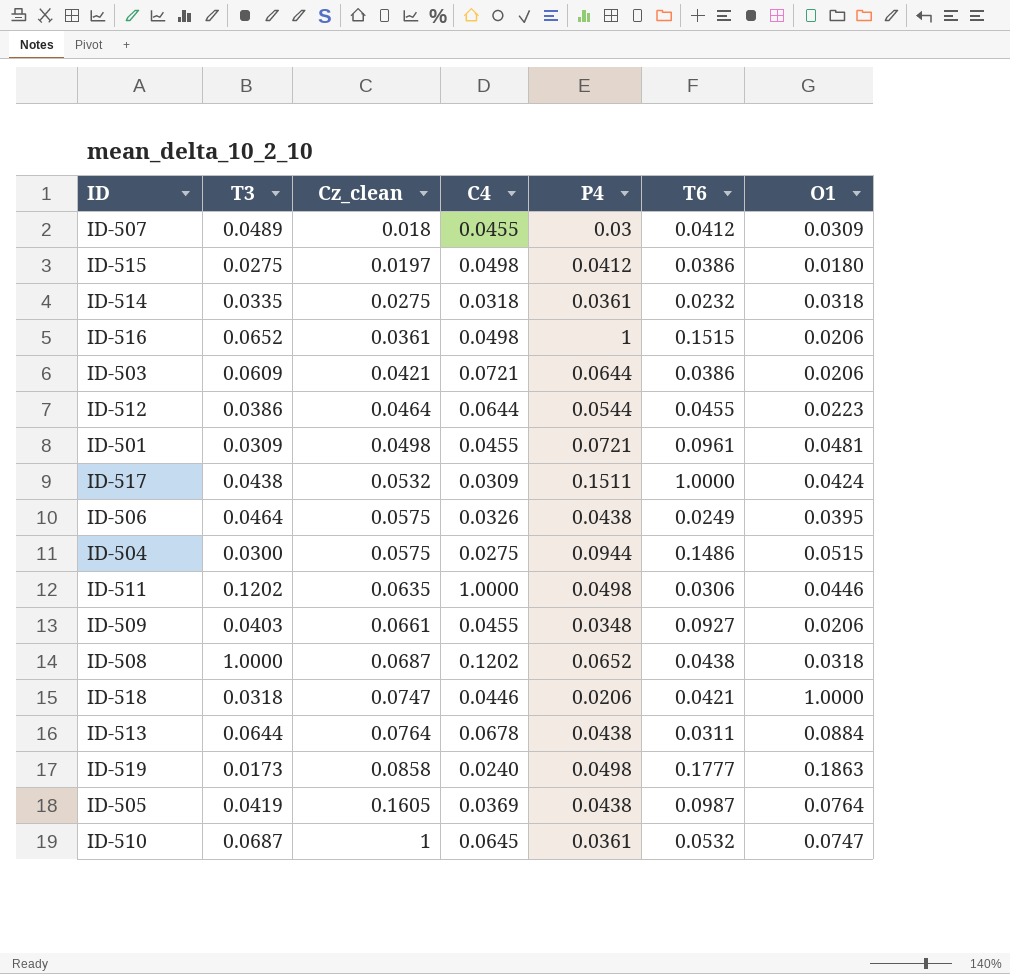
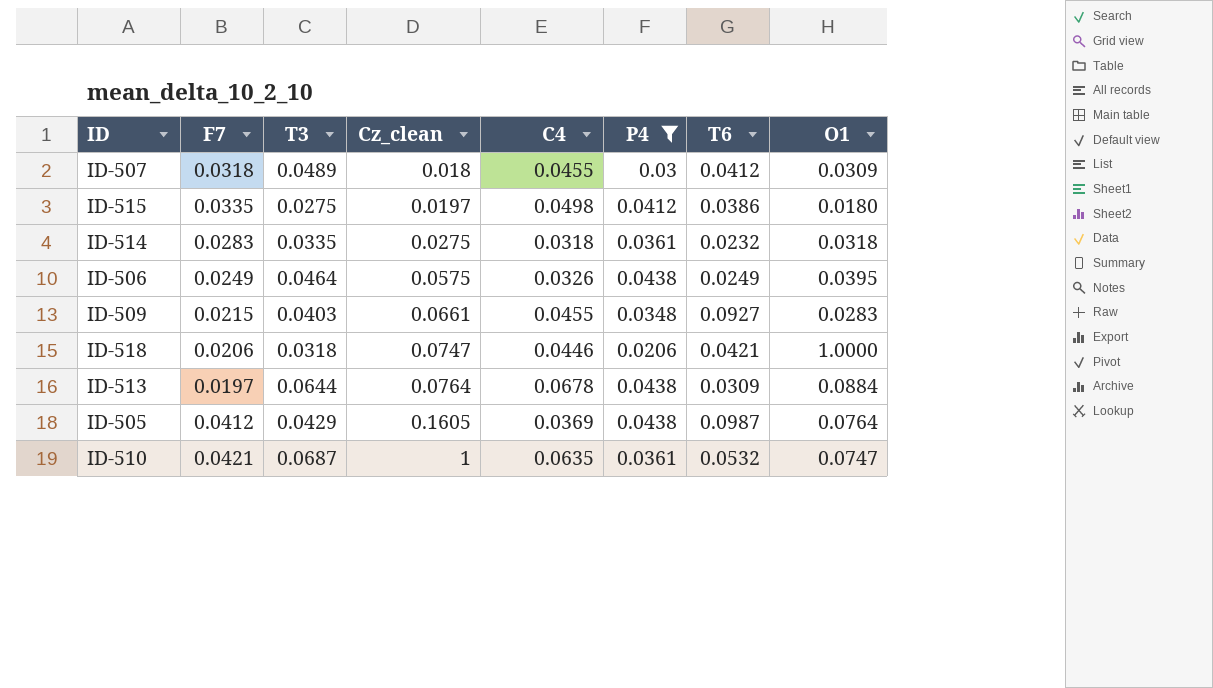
filter: none -> P4 <= 0.0438
column F7 | position: none -> 2
ID-509 | O1: 0.0206 -> 0.0283
ID-513 | T6: 0.0311 -> 0.0309
ID-505 | T3: 0.0419 -> 0.0429
ID-510 | C4: 0.0645 -> 0.0635

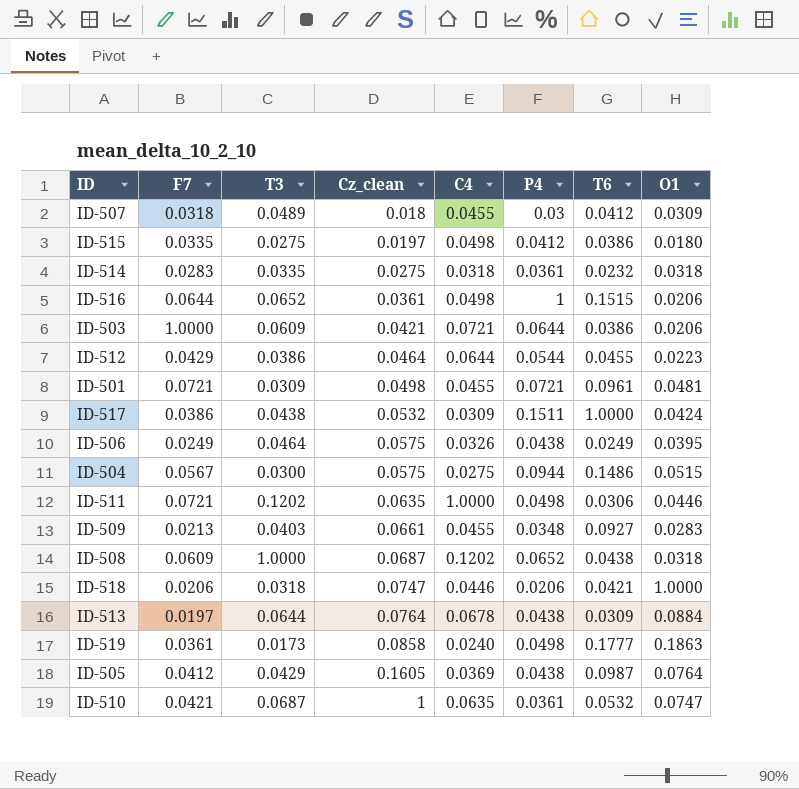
filter: P4 <= 0.0438 -> none
ID-509 | F7: 0.0215 -> 0.0213

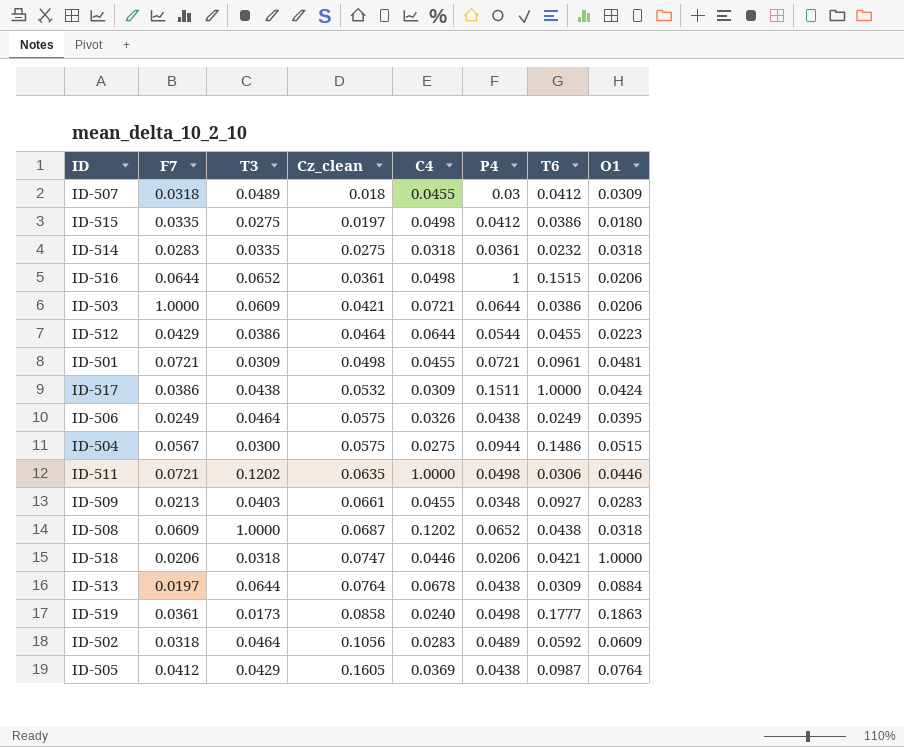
row ID-510: 0.0421 | 0.0687 | 1 | 0.0635 | 0.0361 | 0.0532 | 0.0747 -> none
row ID-502: none -> 0.0318 | 0.0464 | 0.1056 | 0.0283 | 0.0489 | 0.0592 | 0.0609

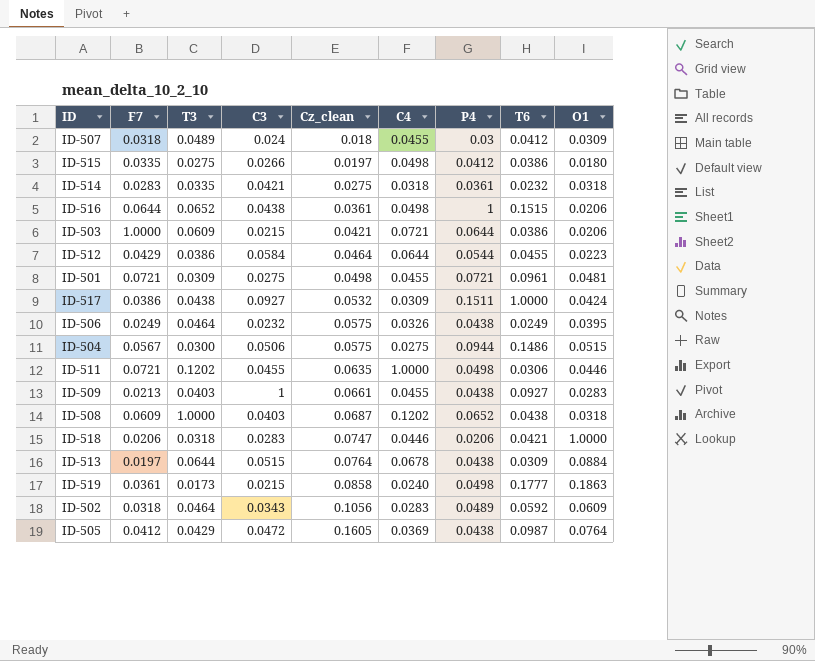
column C3 | position: none -> 4
ID-509 | P4: 0.0348 -> 0.0438

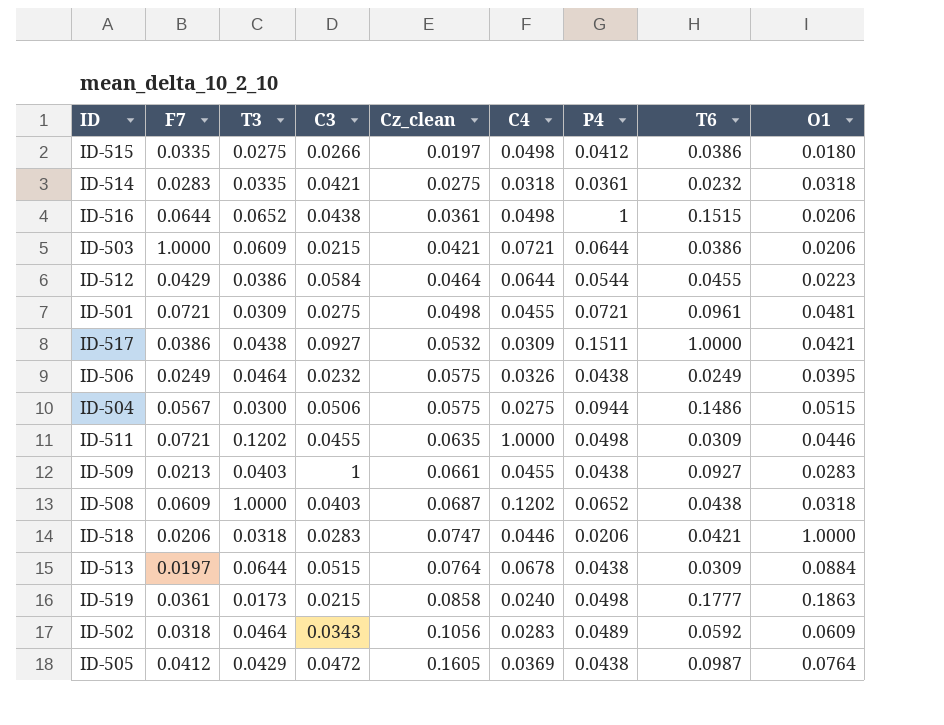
row ID-507: 0.0318 | 0.0489 | 0.024 | 0.018 | 0.0455 | 0.03 | 0.0412 | 0.0309 -> none
ID-517 | O1: 0.0424 -> 0.0421
ID-511 | T6: 0.0306 -> 0.0309

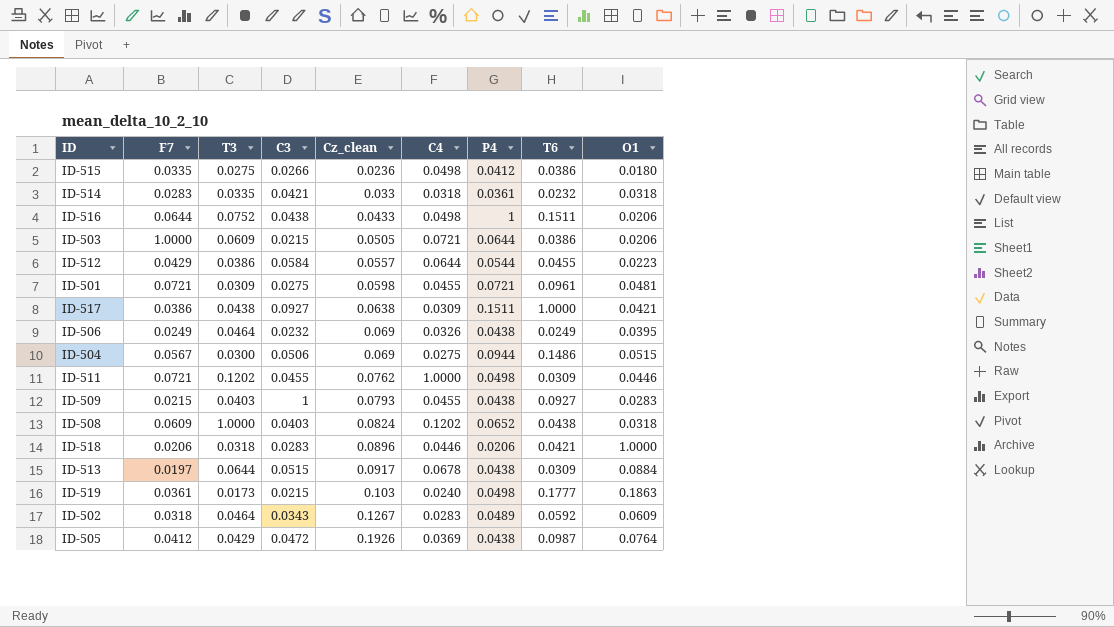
ID-515 | Cz_clean: 0.0197 -> 0.0236
ID-514 | Cz_clean: 0.0275 -> 0.033
ID-516 | T3: 0.0652 -> 0.0752
ID-516 | Cz_clean: 0.0361 -> 0.0433
ID-516 | T6: 0.1515 -> 0.1511
ID-503 | Cz_clean: 0.0421 -> 0.0505
ID-512 | Cz_clean: 0.0464 -> 0.0557
ID-501 | Cz_clean: 0.0498 -> 0.0598
ID-517 | Cz_clean: 0.0532 -> 0.0638
ID-506 | Cz_clean: 0.0575 -> 0.069
ID-504 | Cz_clean: 0.0575 -> 0.069
ID-511 | Cz_clean: 0.0635 -> 0.0762
ID-509 | F7: 0.0213 -> 0.0215
ID-509 | Cz_clean: 0.0661 -> 0.0793
ID-508 | Cz_clean: 0.0687 -> 0.0824
ID-518 | Cz_clean: 0.0747 -> 0.0896
ID-513 | Cz_clean: 0.0764 -> 0.0917
ID-519 | Cz_clean: 0.0858 -> 0.103
ID-502 | Cz_clean: 0.1056 -> 0.1267
ID-505 | Cz_clean: 0.1605 -> 0.1926

